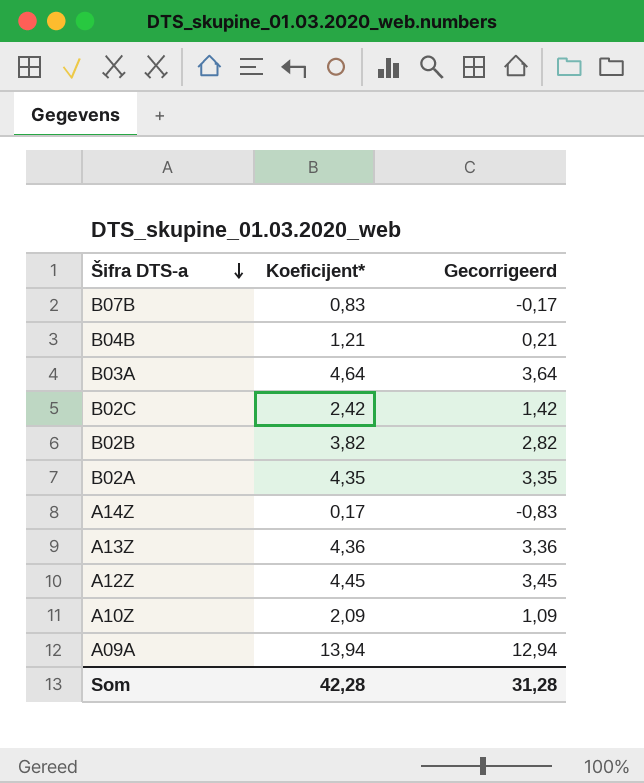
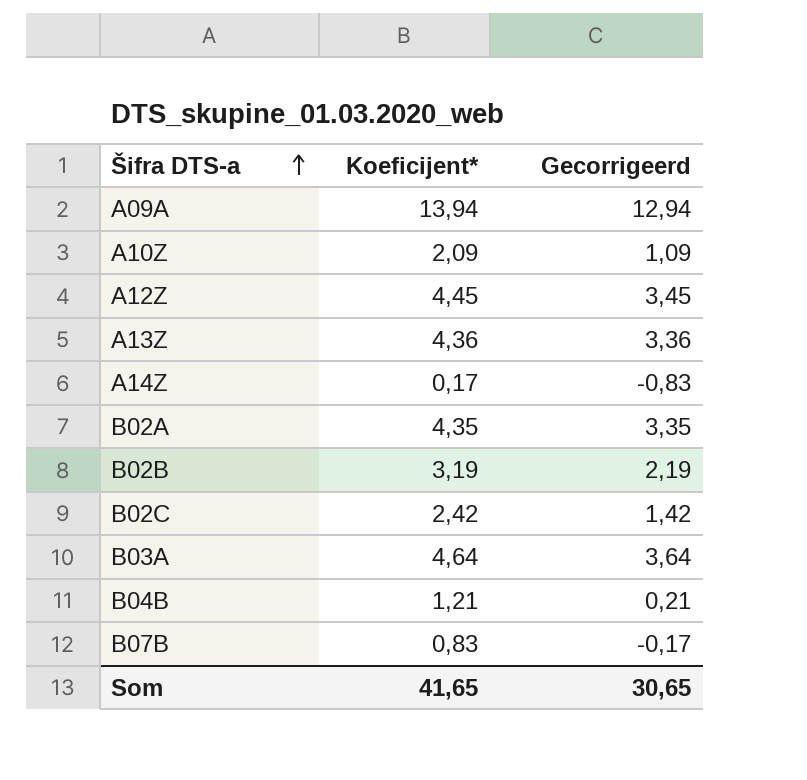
row order: Šifra DTS-a descending -> Šifra DTS-a ascending
B02B | Koeficijent*: 3,82 -> 3,19
B02B | Gecorrigeerd: 2,82 -> 2,19
Som | Koeficijent*: 42,28 -> 41,65
Som | Gecorrigeerd: 31,28 -> 30,65

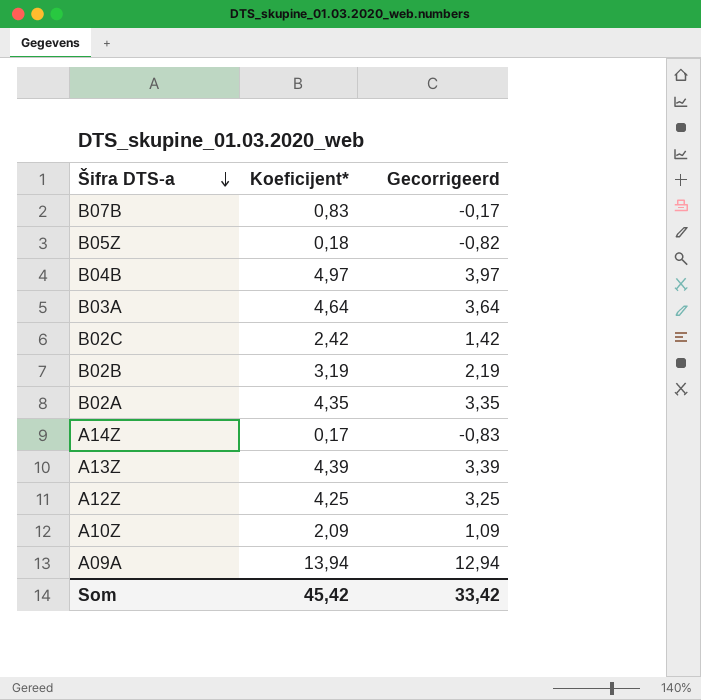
row order: Šifra DTS-a ascending -> Šifra DTS-a descending
row B05Z: none -> 0,18 | -0,82
B04B | Koeficijent*: 1,21 -> 4,97
B04B | Gecorrigeerd: 0,21 -> 3,97
A13Z | Koeficijent*: 4,36 -> 4,39
A13Z | Gecorrigeerd: 3,36 -> 3,39
A12Z | Koeficijent*: 4,45 -> 4,25
A12Z | Gecorrigeerd: 3,45 -> 3,25
Som | Koeficijent*: 41,65 -> 45,42
Som | Gecorrigeerd: 30,65 -> 33,42

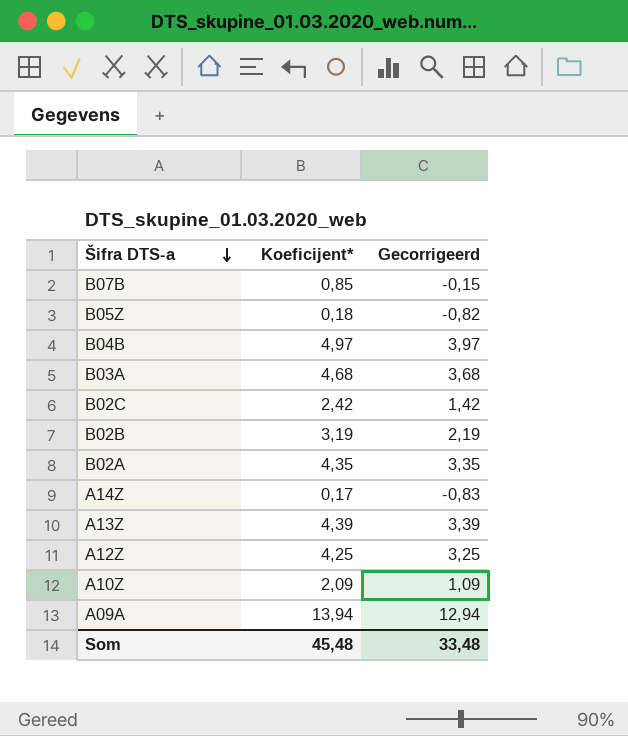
B07B | Koeficijent*: 0,83 -> 0,85
B07B | Gecorrigeerd: -0,17 -> -0,15
B03A | Koeficijent*: 4,64 -> 4,68
B03A | Gecorrigeerd: 3,64 -> 3,68
Som | Koeficijent*: 45,42 -> 45,48
Som | Gecorrigeerd: 33,42 -> 33,48

